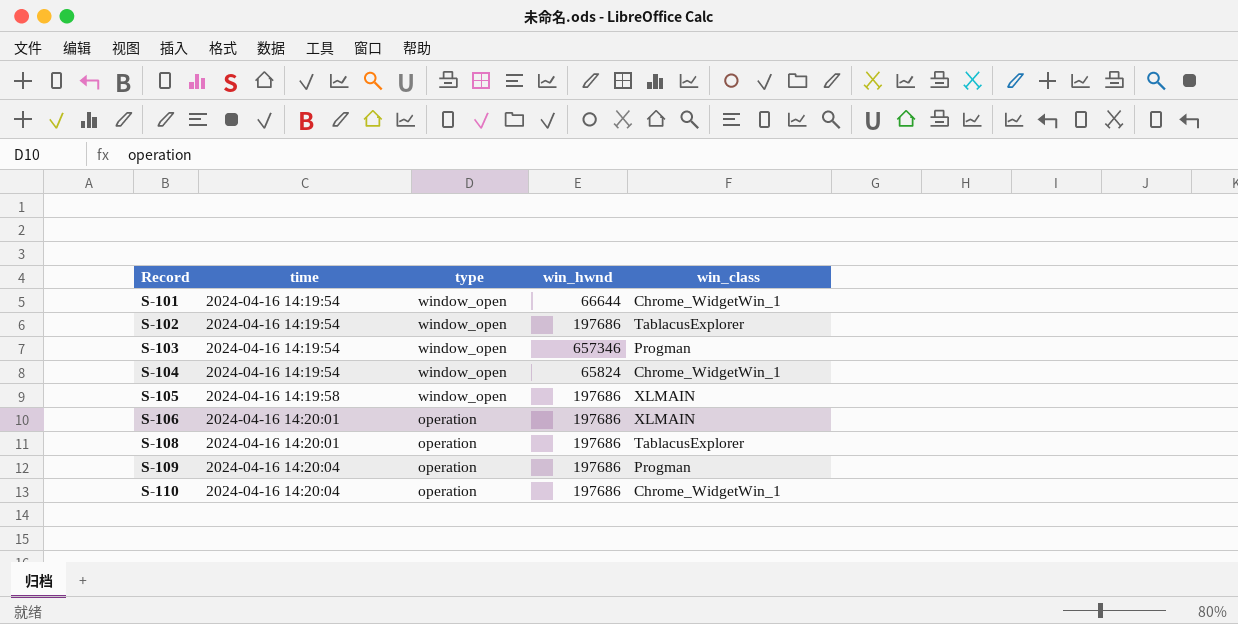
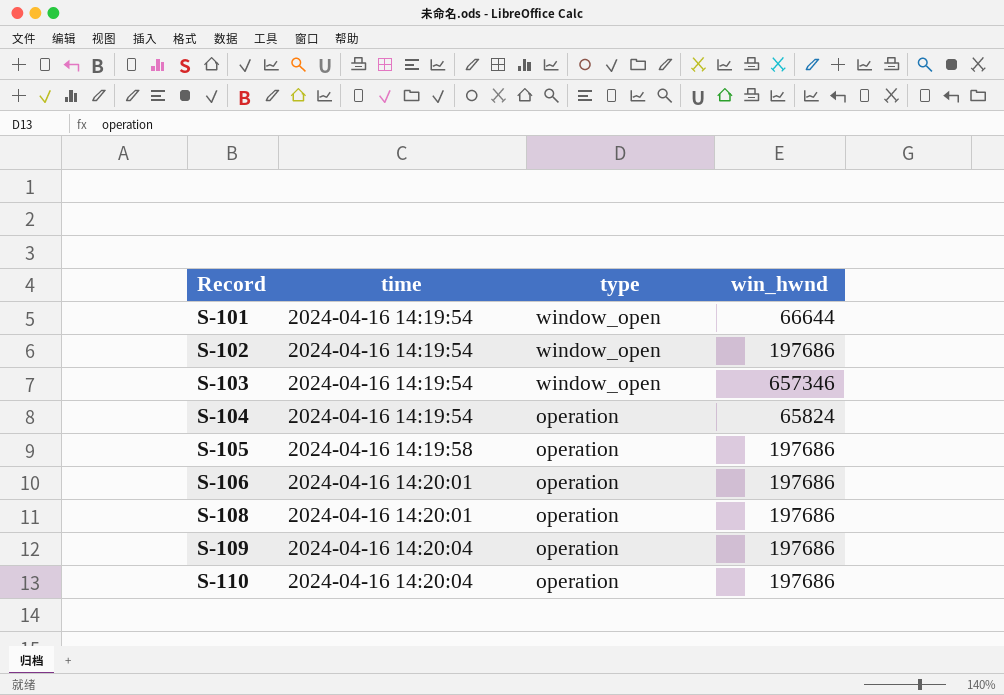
column win_class | position: 5 -> none
S-104 | type: window_open -> operation
S-105 | type: window_open -> operation

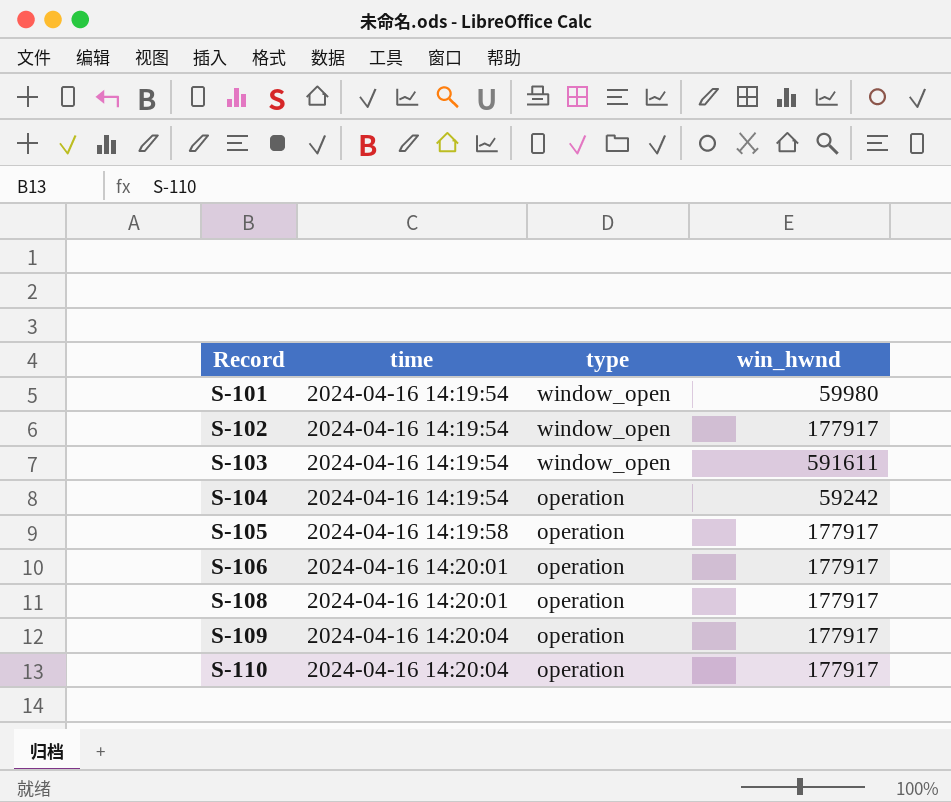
S-101 | win_hwnd: 66644 -> 59980
S-102 | win_hwnd: 197686 -> 177917
S-103 | win_hwnd: 657346 -> 591611
S-104 | win_hwnd: 65824 -> 59242
S-105 | win_hwnd: 197686 -> 177917
S-106 | win_hwnd: 197686 -> 177917
S-108 | win_hwnd: 197686 -> 177917
S-109 | win_hwnd: 197686 -> 177917
S-110 | win_hwnd: 197686 -> 177917

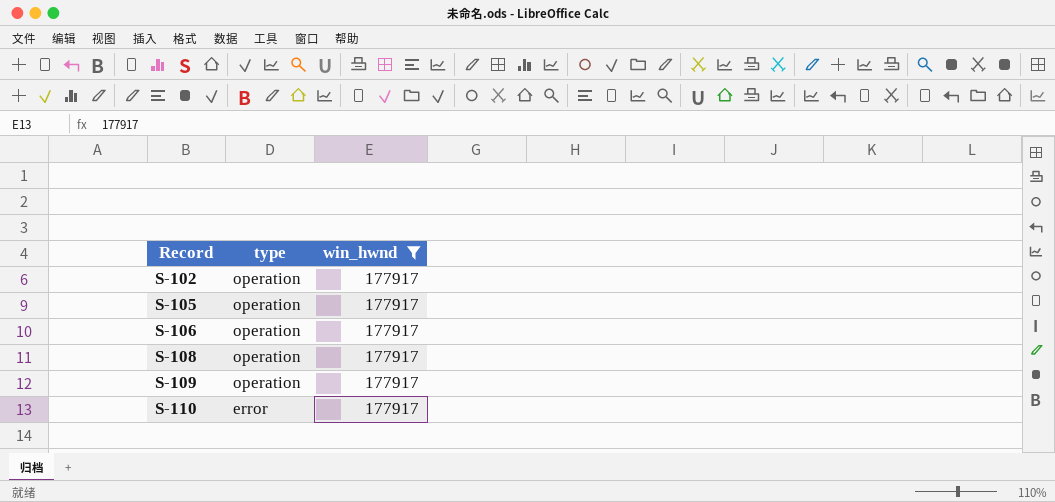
filter: none -> win_hwnd = 177917
column time | position: 2 -> none
S-102 | type: window_open -> operation
S-110 | type: operation -> error

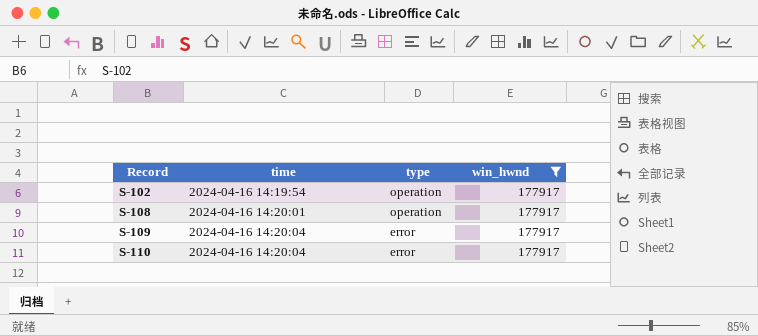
column time | position: none -> 2
row S-105: operation | 177917 -> none
row S-106: operation | 177917 -> none
S-109 | type: operation -> error

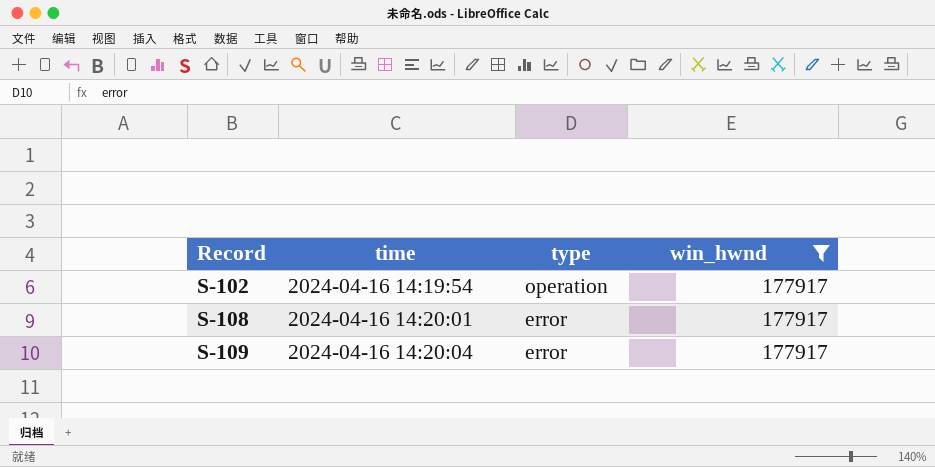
row S-110: 2024-04-16 14:20:04 | error | 177917 -> none
S-108 | type: operation -> error

